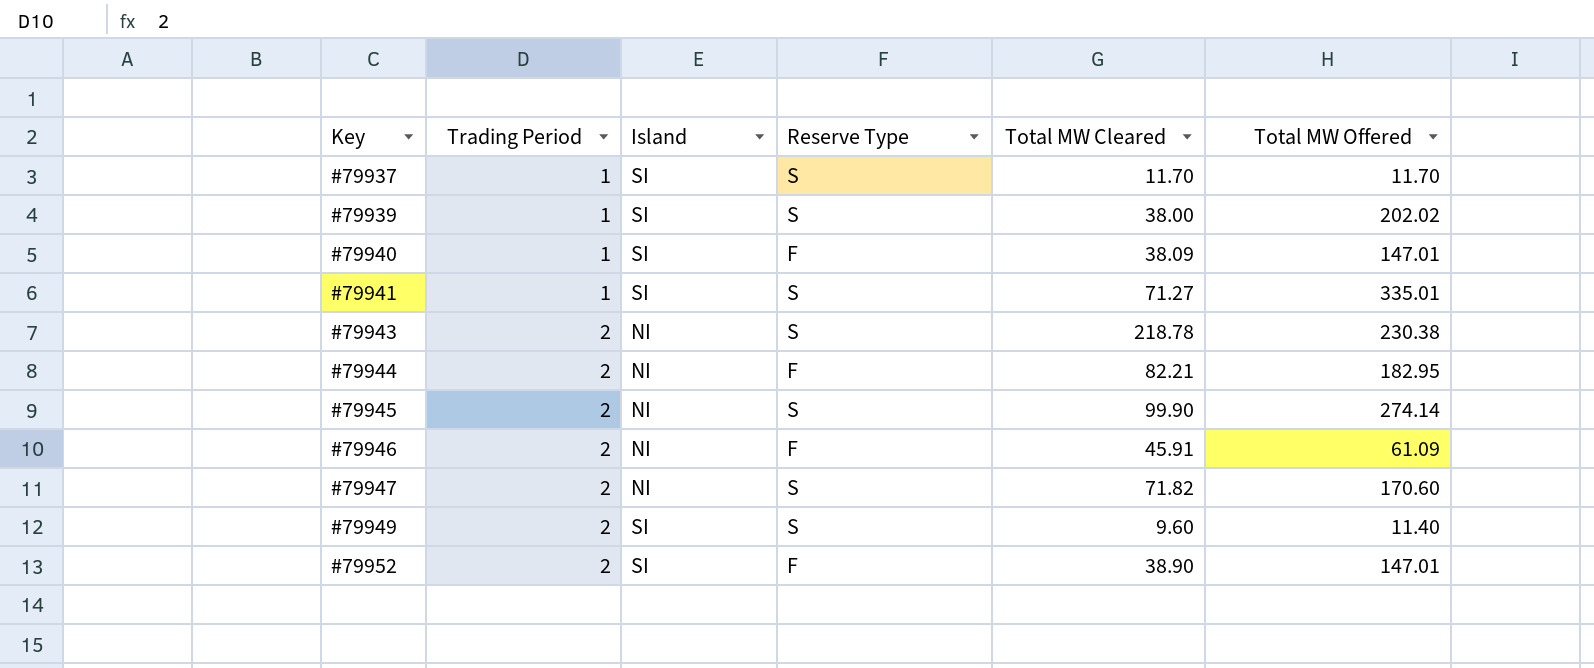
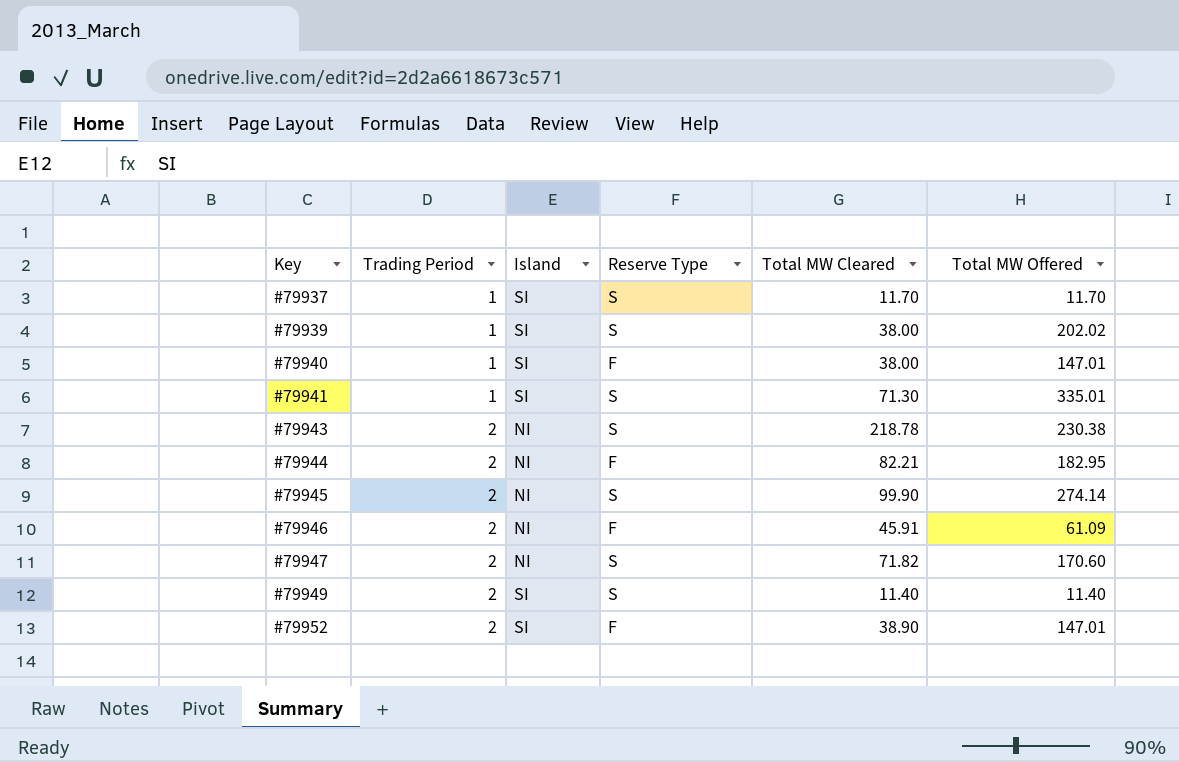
#79940 | Total MW Cleared: 38.09 -> 38.00
#79941 | Total MW Cleared: 71.27 -> 71.30
#79949 | Total MW Cleared: 9.60 -> 11.40

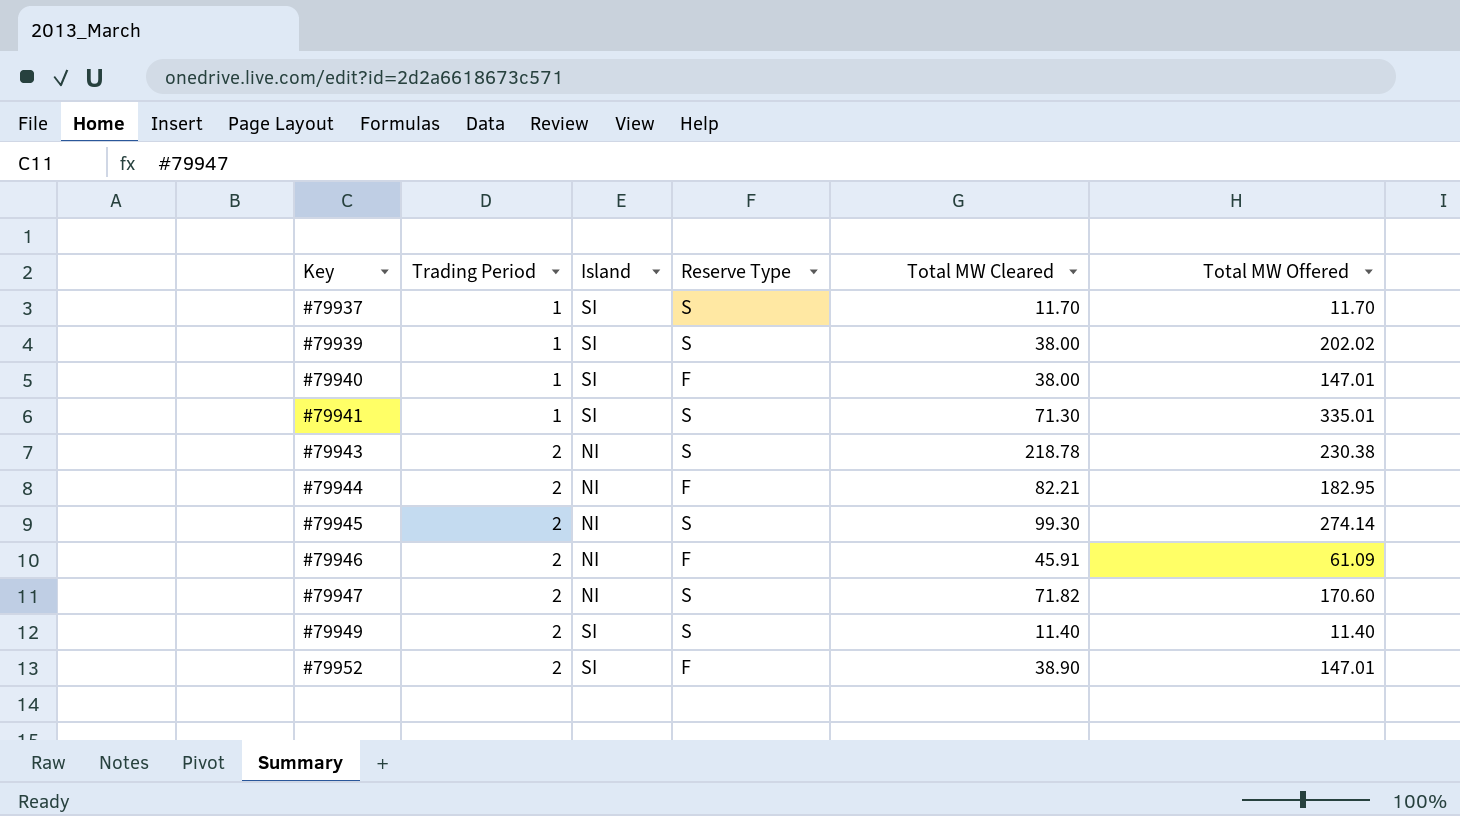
#79945 | Total MW Cleared: 99.90 -> 99.30

